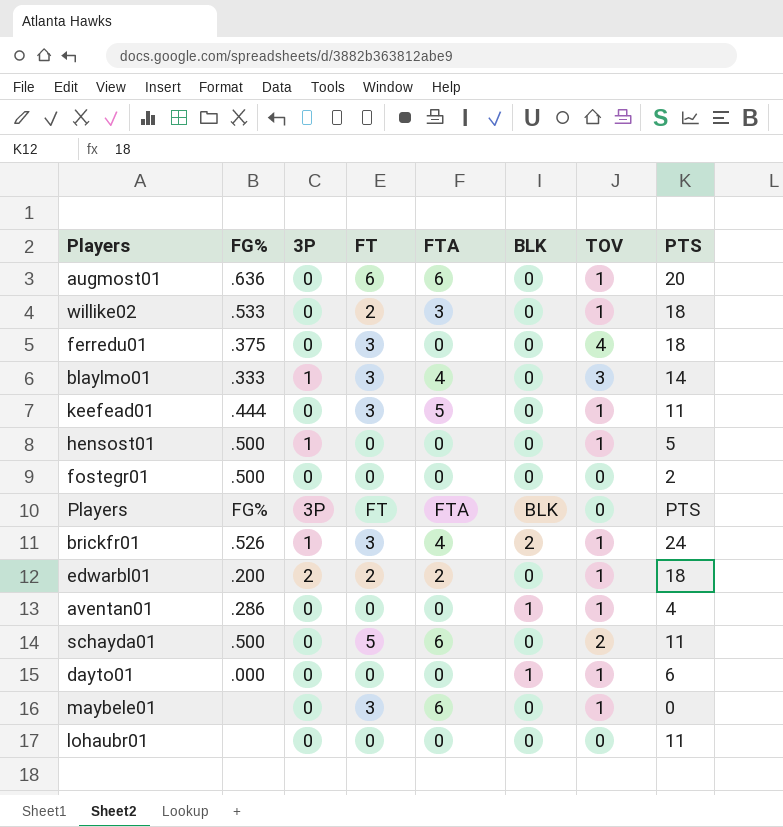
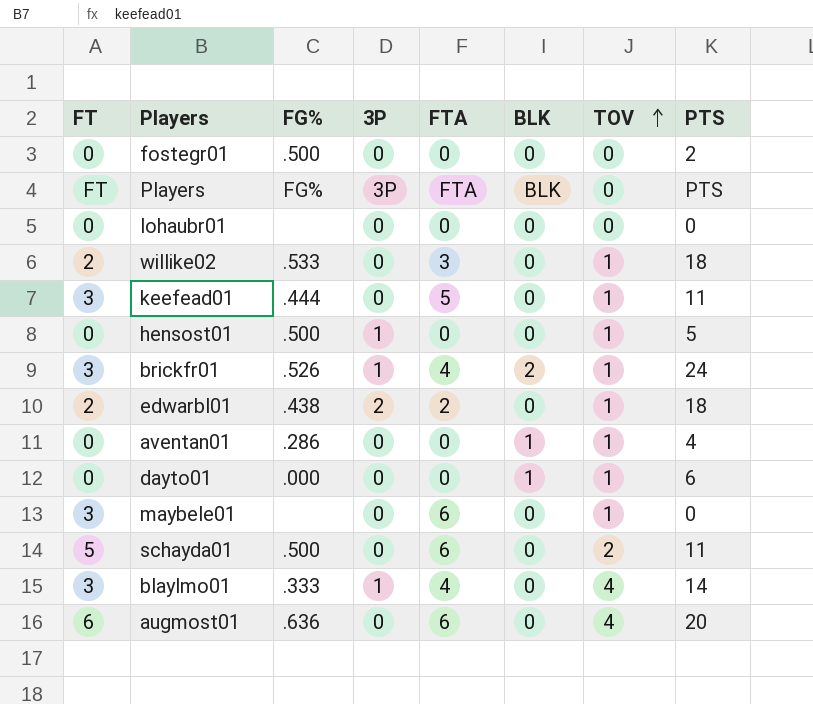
row order: none -> TOV ascending
column FT | position: 4 -> 1
row ferredu01: .375 | 0 | 3 | 0 | 0 | 4 | 18 -> none
lohaubr01 | PTS: 11 -> 0
edwarbl01 | FG%: .200 -> .438
blaylmo01 | TOV: 3 -> 4
augmost01 | TOV: 1 -> 4

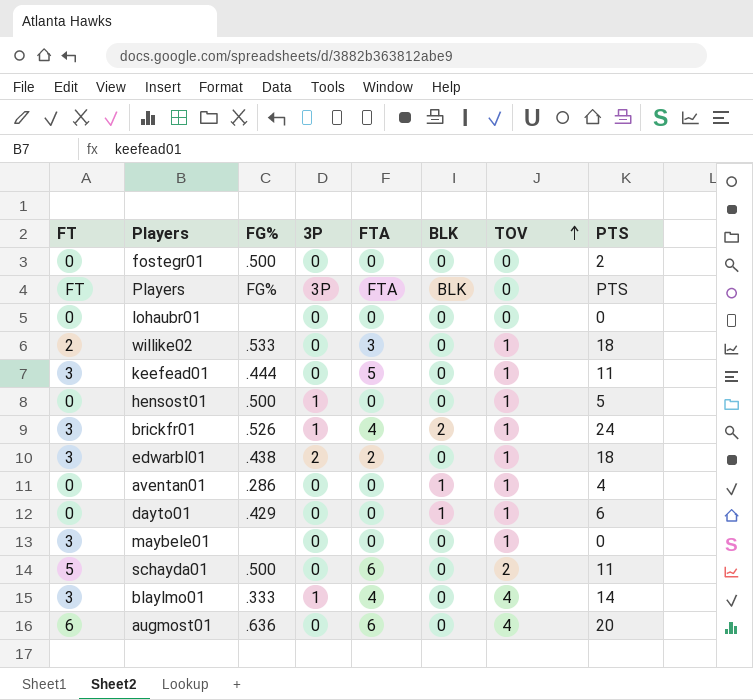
edwarbl01 | FT: 2 -> 3
dayto01 | FG%: .000 -> .429
maybele01 | FTA: 6 -> 0

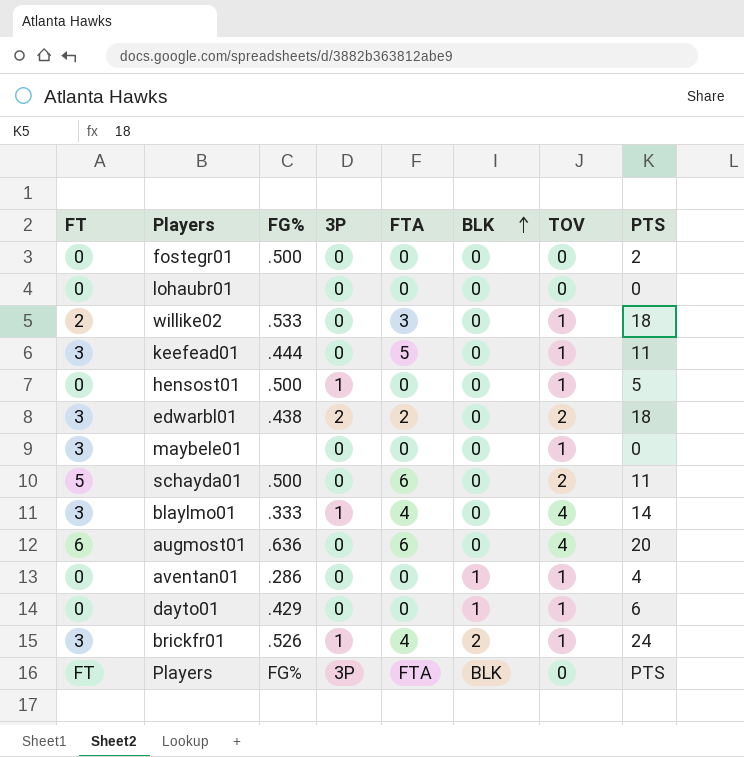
row order: TOV ascending -> BLK ascending
edwarbl01 | TOV: 1 -> 2

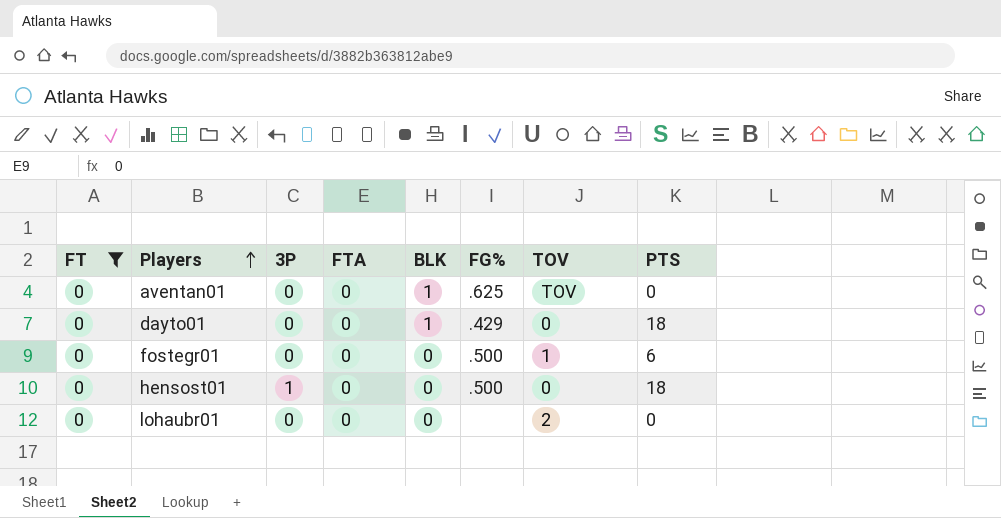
filter: none -> FT = 0
row order: BLK ascending -> Players ascending
column FG% | position: 3 -> 6
aventan01 | FG%: .286 -> .625
aventan01 | TOV: 1 -> TOV
aventan01 | PTS: 4 -> 0
dayto01 | TOV: 1 -> 0
dayto01 | PTS: 6 -> 18
fostegr01 | TOV: 0 -> 1
fostegr01 | PTS: 2 -> 6
hensost01 | TOV: 1 -> 0
hensost01 | PTS: 5 -> 18
lohaubr01 | TOV: 0 -> 2

